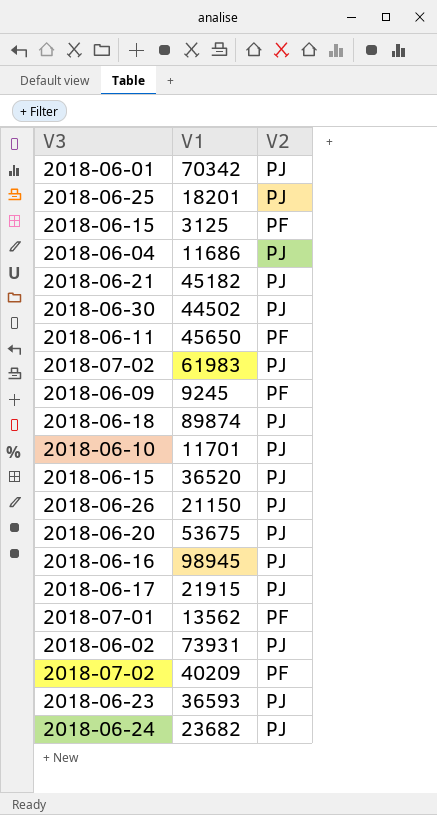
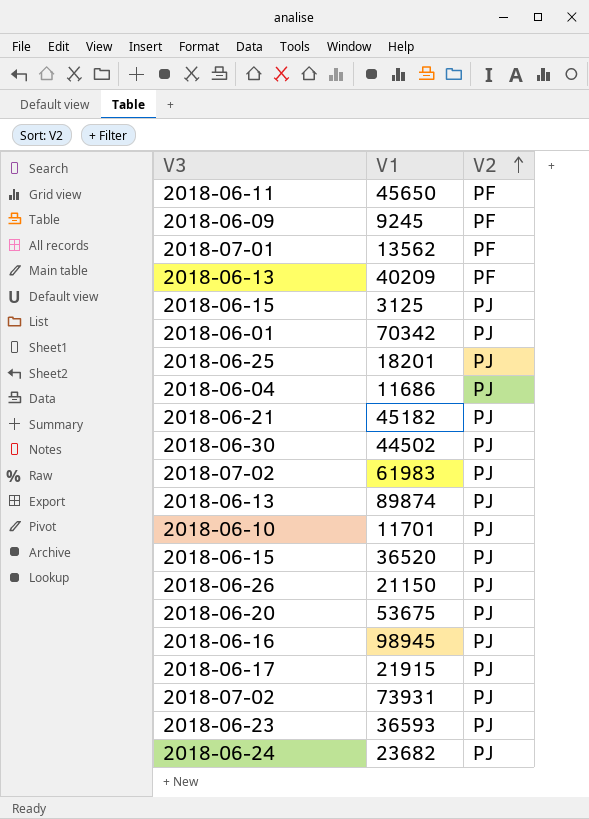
row order: none -> V2 ascending
40209 | V3: 2018-07-02 -> 2018-06-13
3125 | V2: PF -> PJ
89874 | V3: 2018-06-18 -> 2018-06-13
73931 | V3: 2018-06-02 -> 2018-07-02

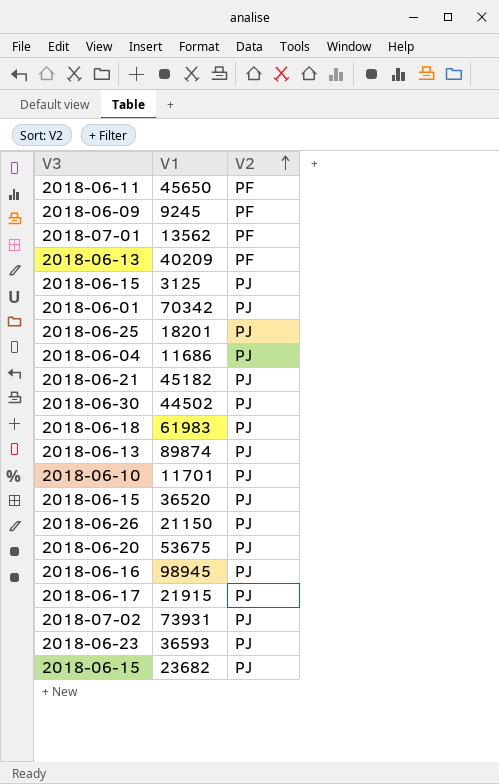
61983 | V3: 2018-07-02 -> 2018-06-18
23682 | V3: 2018-06-24 -> 2018-06-15

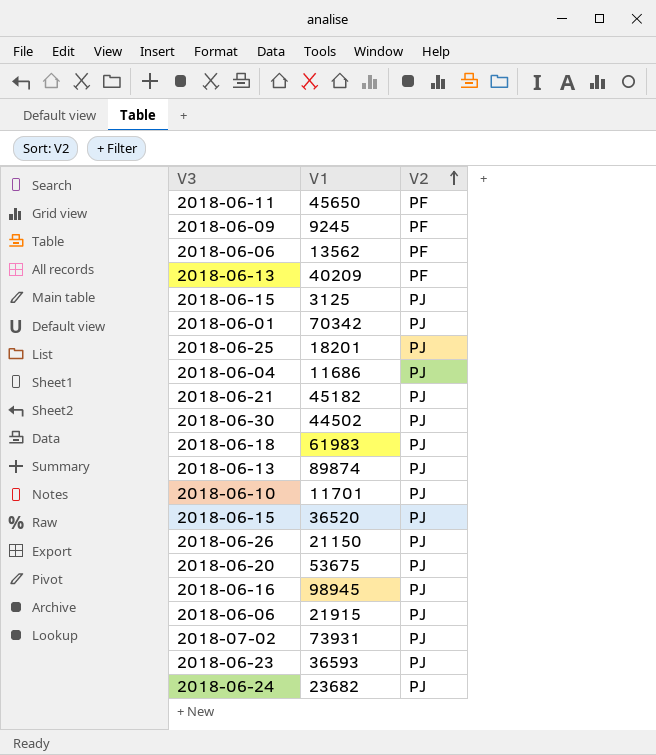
13562 | V3: 2018-07-01 -> 2018-06-06
21915 | V3: 2018-06-17 -> 2018-06-06
23682 | V3: 2018-06-15 -> 2018-06-24

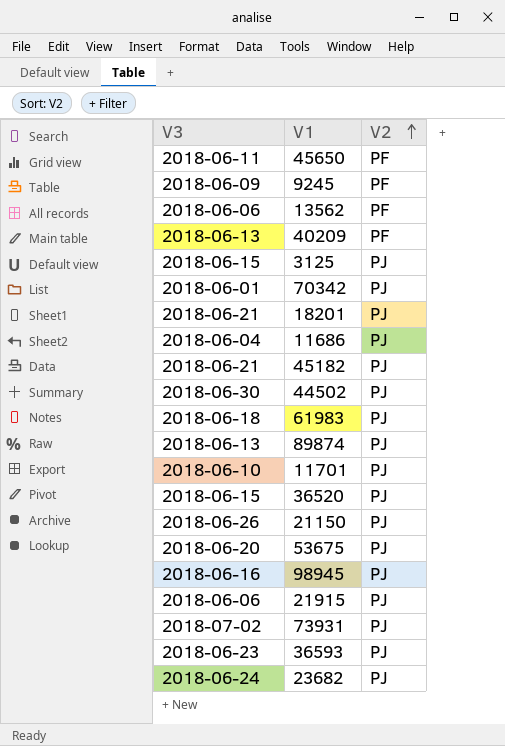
18201 | V3: 2018-06-25 -> 2018-06-21

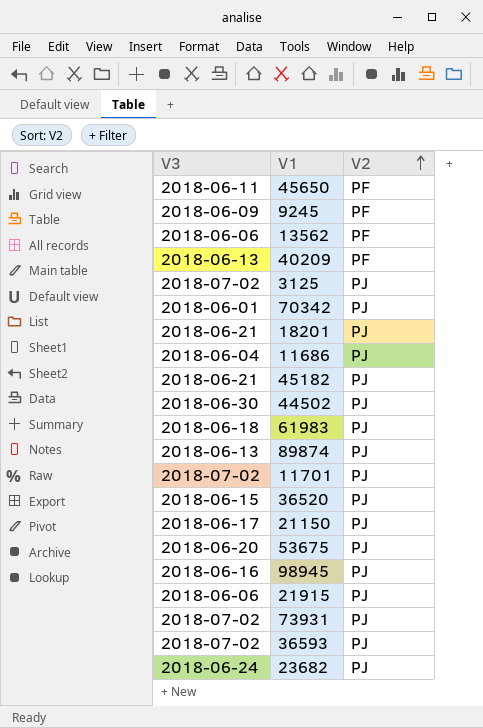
3125 | V3: 2018-06-15 -> 2018-07-02
11701 | V3: 2018-06-10 -> 2018-07-02
21150 | V3: 2018-06-26 -> 2018-06-17
36593 | V3: 2018-06-23 -> 2018-07-02

